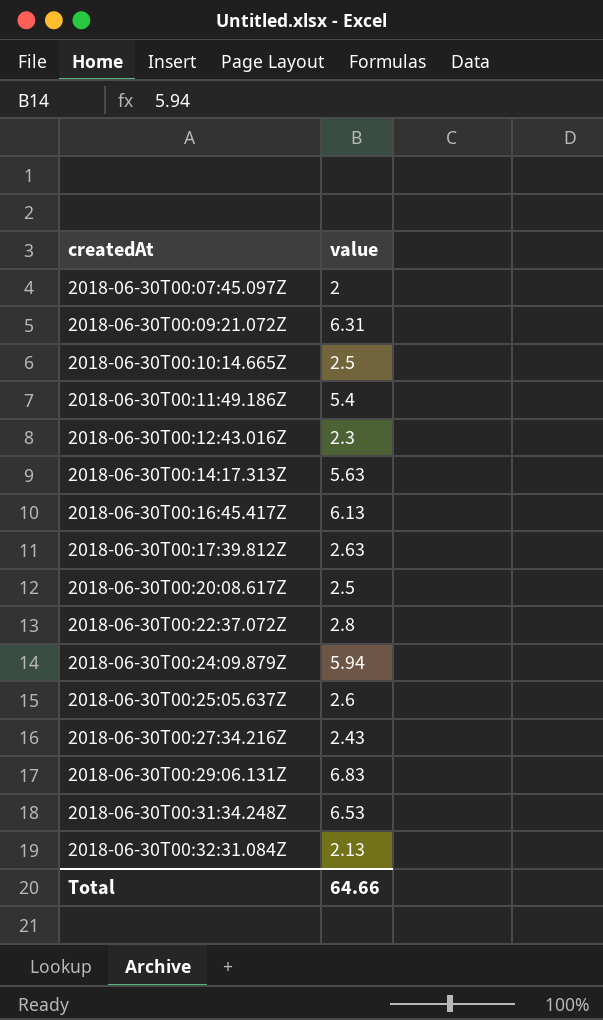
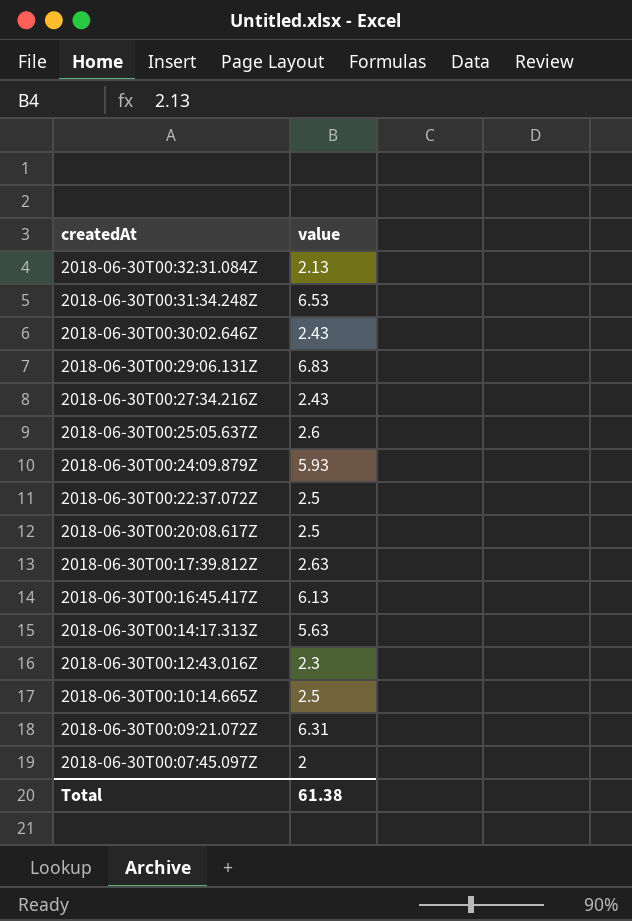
row order: createdAt ascending -> createdAt descending
row 2018-06-30T00:11:49.186Z: 5.4 -> none
row 2018-06-30T00:30:02.646Z: none -> 2.43
2018-06-30T00:24:09.879Z | value: 5.94 -> 5.93
2018-06-30T00:22:37.072Z | value: 2.8 -> 2.5
Total | value: 64.66 -> 61.38

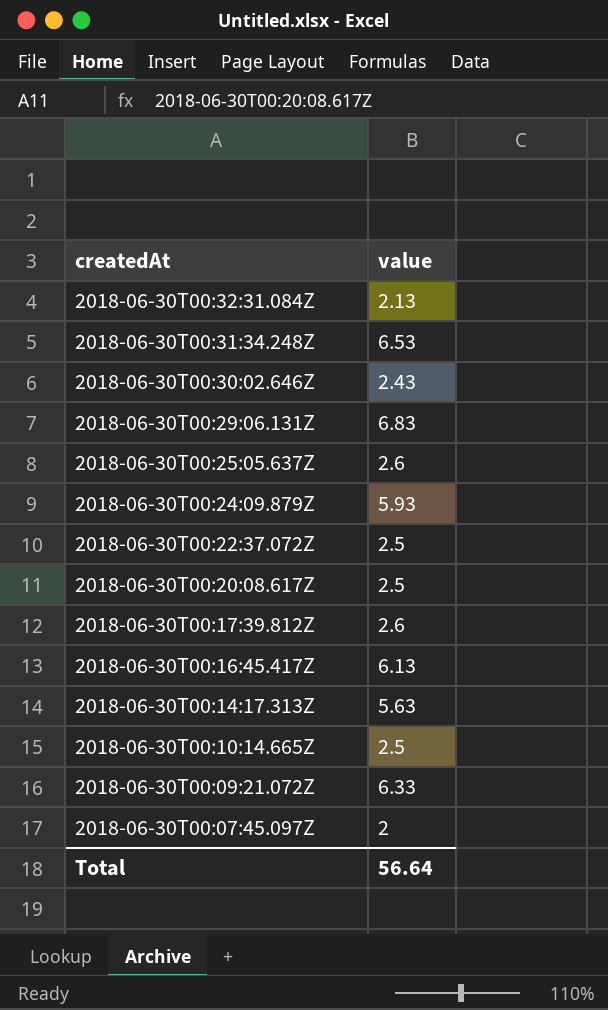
row 2018-06-30T00:27:34.216Z: 2.43 -> none
row 2018-06-30T00:12:43.016Z: 2.3 -> none
2018-06-30T00:17:39.812Z | value: 2.63 -> 2.6
2018-06-30T00:09:21.072Z | value: 6.31 -> 6.33
Total | value: 61.38 -> 56.64

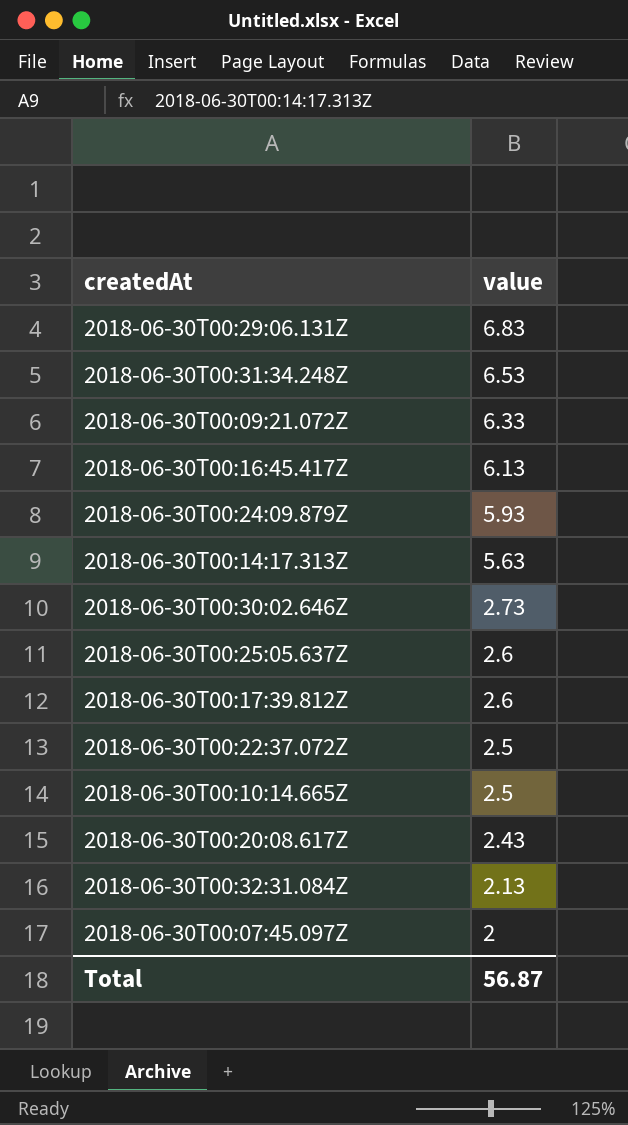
row order: createdAt descending -> value descending
2018-06-30T00:30:02.646Z | value: 2.43 -> 2.73
2018-06-30T00:20:08.617Z | value: 2.5 -> 2.43
Total | value: 56.64 -> 56.87

